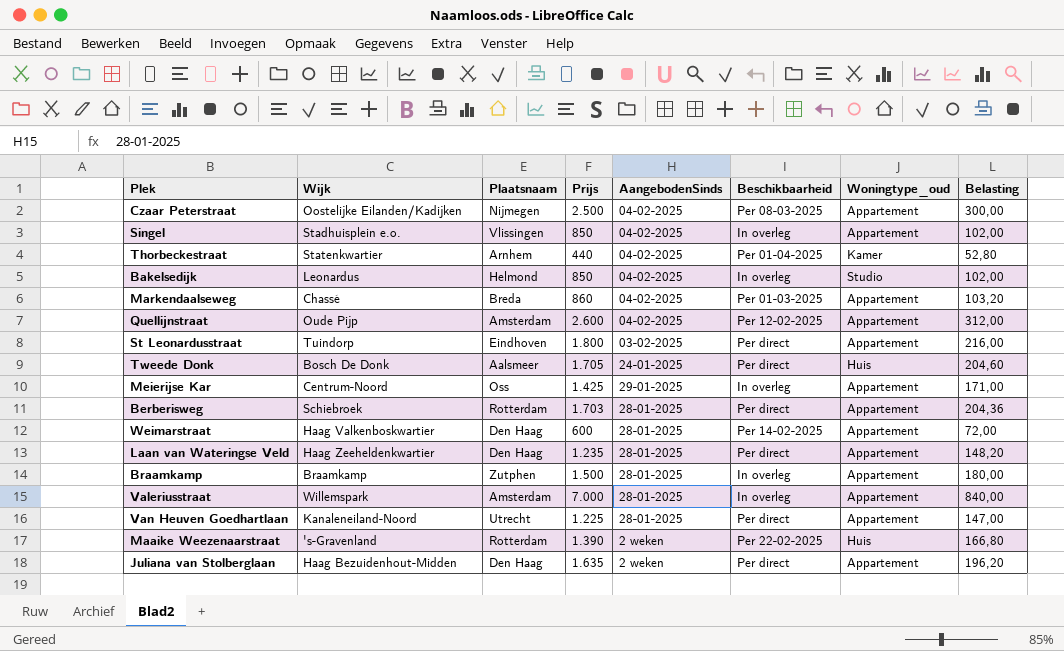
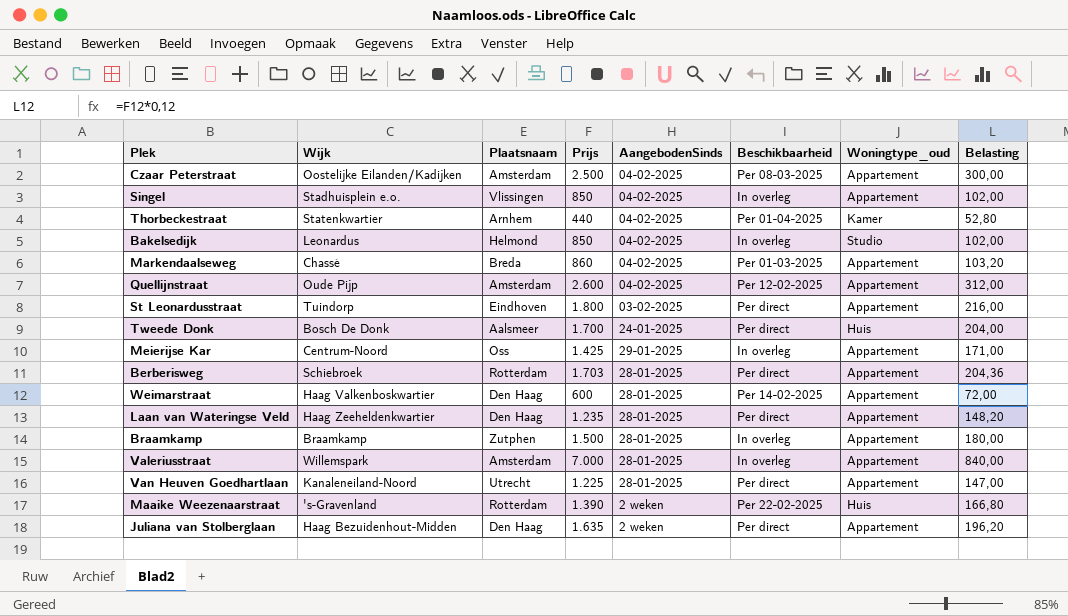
Czaar Peterstraat | Plaatsnaam: Nijmegen -> Amsterdam
Tweede Donk | Prijs: 1.705 -> 1.700
Tweede Donk | Belasting: 204,60 -> 204,00

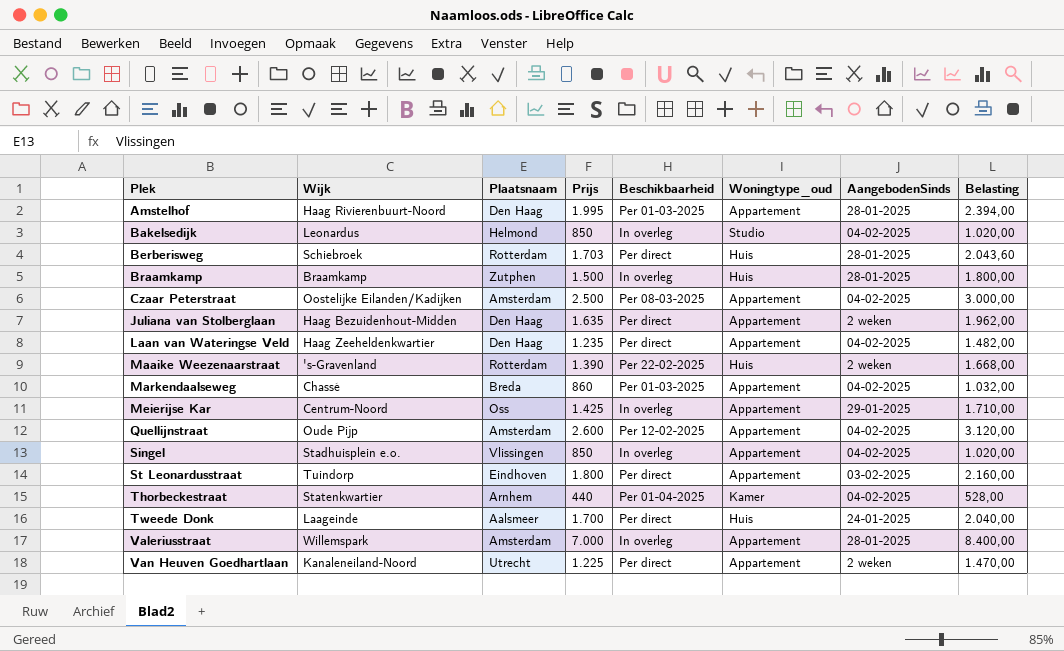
row order: none -> Plek ascending
column AangebodenSinds | position: 5 -> 7
column Belasting | formula: [Prijs] * 0,12 -> [Prijs] * 1,2
row Weimarstraat: Haag Valkenboskwartier | Den Haag | 600 | 28-01-2025 | Per 14-02-2025 | Appartement | 72,00 -> none
row Amstelhof: none -> Haag Rivierenbuurt-Noord | Den Haag | 1.995 | Per 01-03-2025 | Appartement | 28-01-2025 | 2.394,00
Berberisweg | Woningtype_oud: Appartement -> Huis
Braamkamp | Woningtype_oud: Appartement -> Huis
Laan van Wateringse Veld | AangebodenSinds: 28-01-2025 -> 04-02-2025
Tweede Donk | Wijk: Bosch De Donk -> Laageinde
Van Heuven Goedhartlaan | AangebodenSinds: 28-01-2025 -> 2 weken

